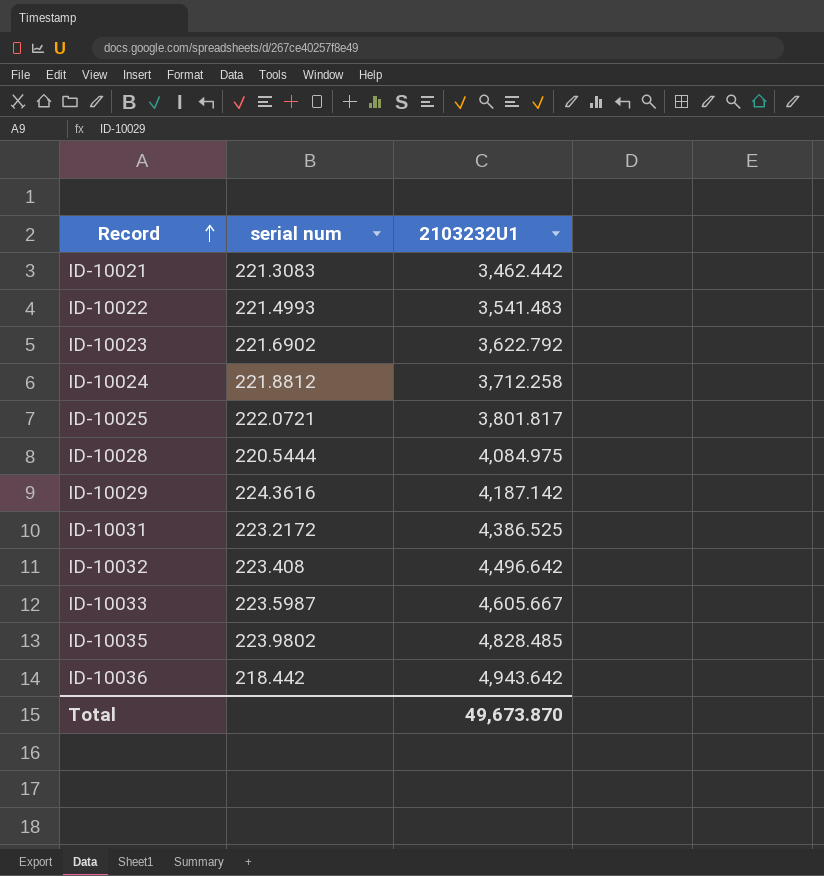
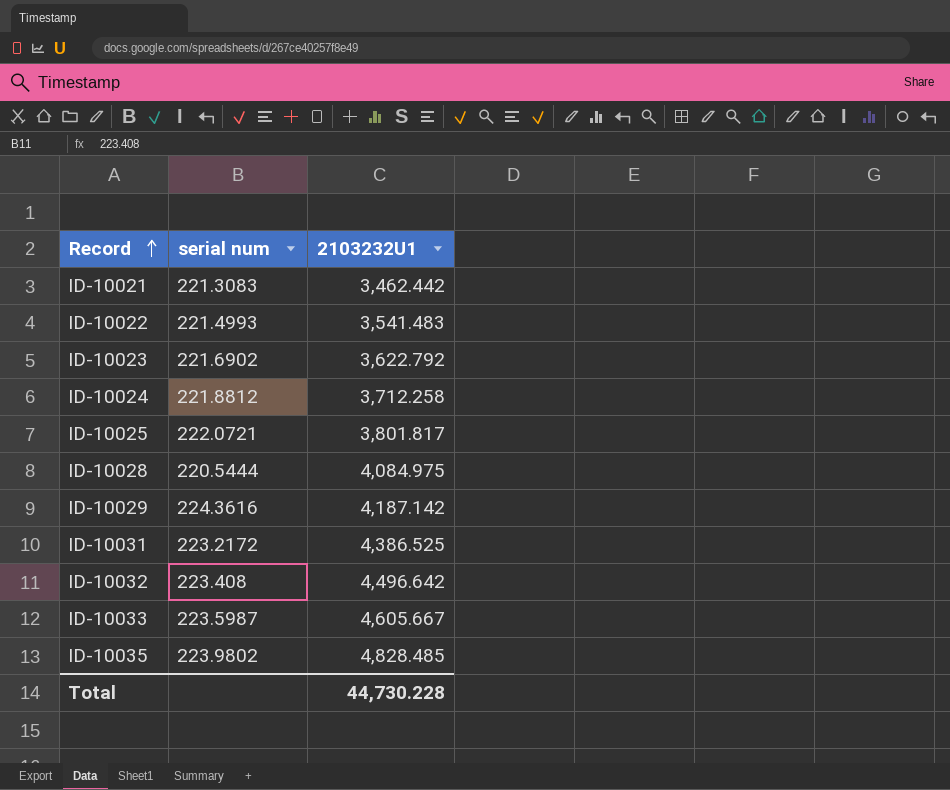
row ID-10036: 218.442 | 4,943.642 -> none
Total | 2103232U1: 49,673.870 -> 44,730.228

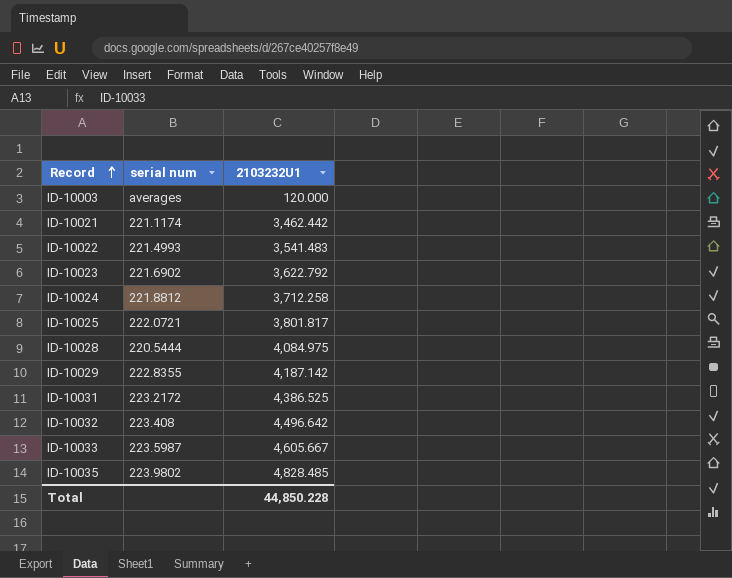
row ID-10003: none -> averages | 120.000
ID-10021 | serial num: 221.3083 -> 221.1174
ID-10029 | serial num: 224.3616 -> 222.8355
Total | 2103232U1: 44,730.228 -> 44,850.228

